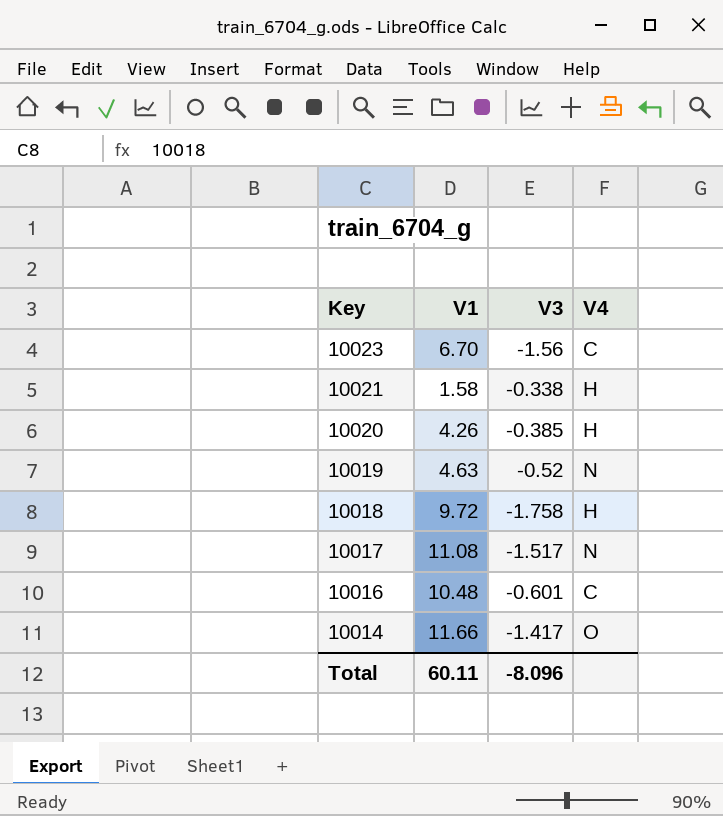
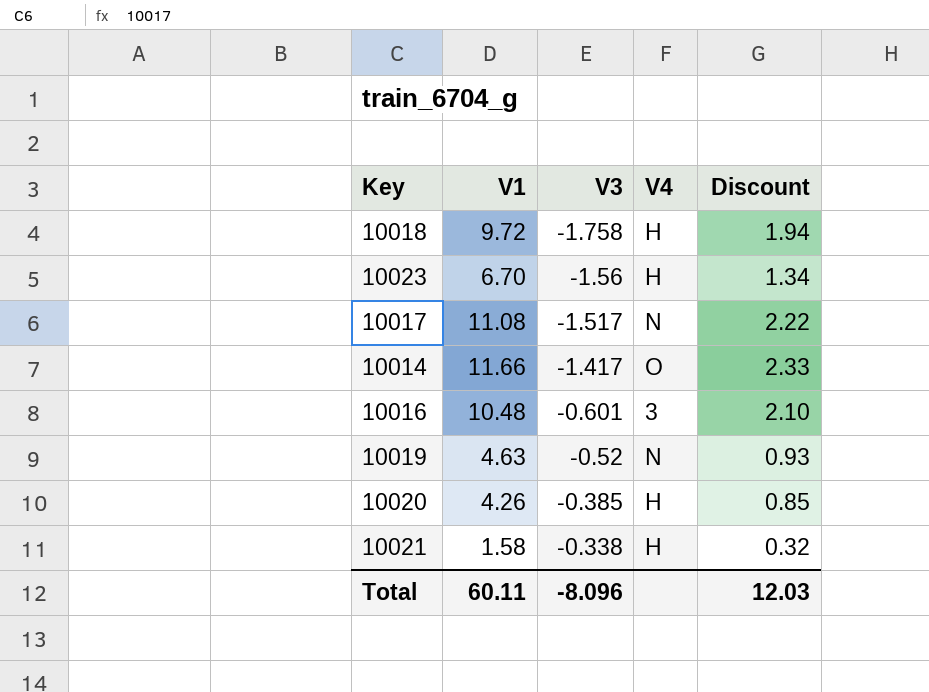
row order: Key descending -> V3 ascending
column Discount | formula: none -> [V1] * 0.2
10023 | V4: C -> H
10016 | V4: C -> 3

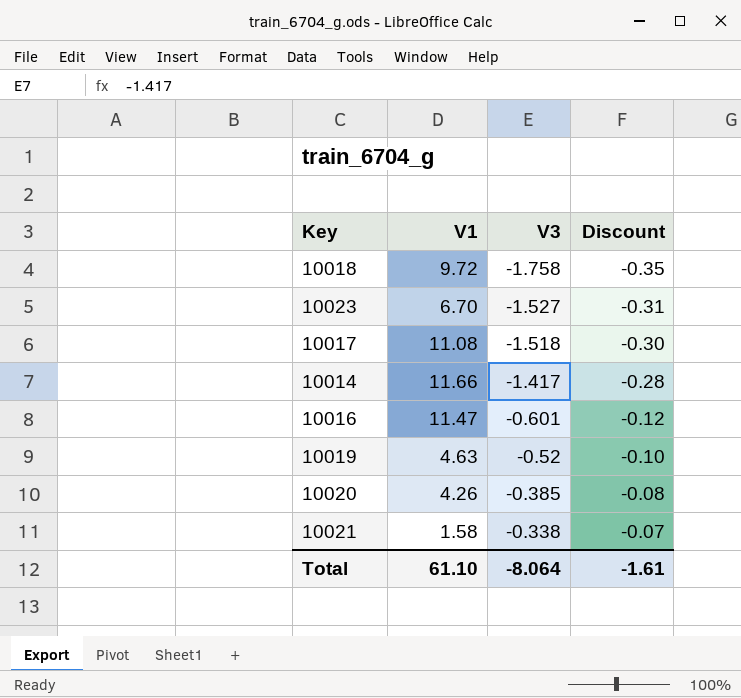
column V4 | position: 4 -> none
column Discount | formula: [V1] * 0.2 -> [V3] * 0.2
10023 | V3: -1.56 -> -1.527
10017 | V3: -1.517 -> -1.518
10016 | V1: 10.48 -> 11.47
Total | V1: 60.11 -> 61.10
Total | V3: -8.096 -> -8.064
Total | Discount: 12.03 -> -1.61

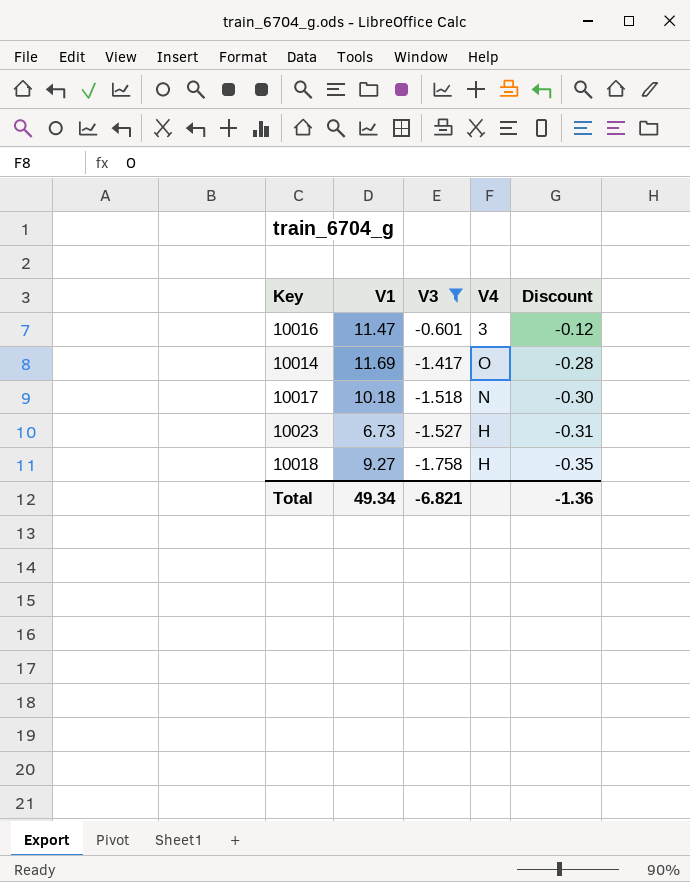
filter: none -> V3 <= -0.601
row order: V3 ascending -> V3 descending
column V4 | position: none -> 4
10014 | V1: 11.66 -> 11.69
10017 | V1: 11.08 -> 10.18
10023 | V1: 6.70 -> 6.73
10018 | V1: 9.72 -> 9.27
Total | V1: 61.10 -> 49.34
Total | V3: -8.064 -> -6.821
Total | Discount: -1.61 -> -1.36

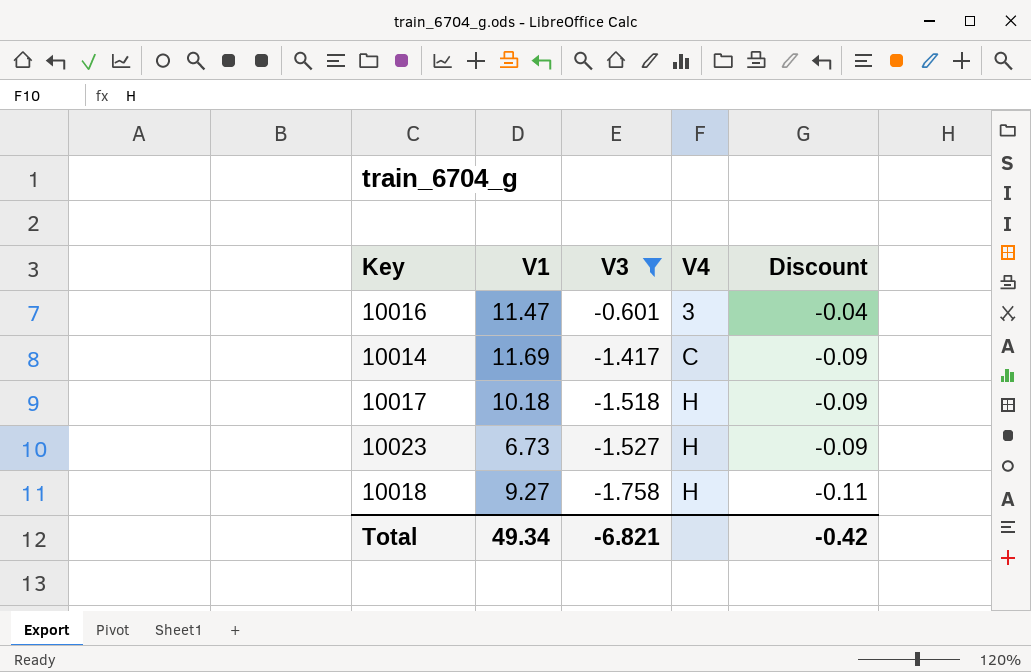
column Discount | formula: [V3] * 0.2 -> [V3] * 0.06
10014 | V4: O -> C
10017 | V4: N -> H
Total | Discount: -1.36 -> -0.42

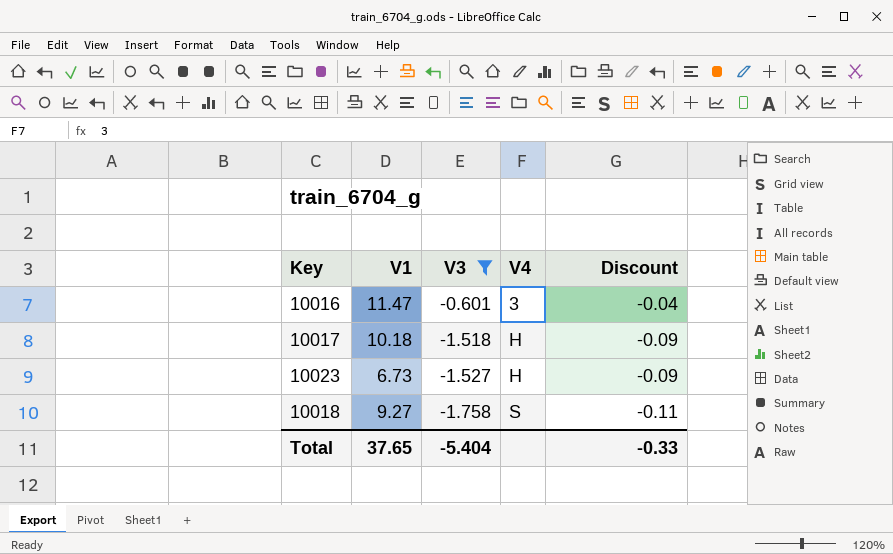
row 10014: 11.69 | -1.417 | C | -0.09 -> none
10018 | V4: H -> S
Total | V1: 49.34 -> 37.65
Total | V3: -6.821 -> -5.404
Total | Discount: -0.42 -> -0.33

